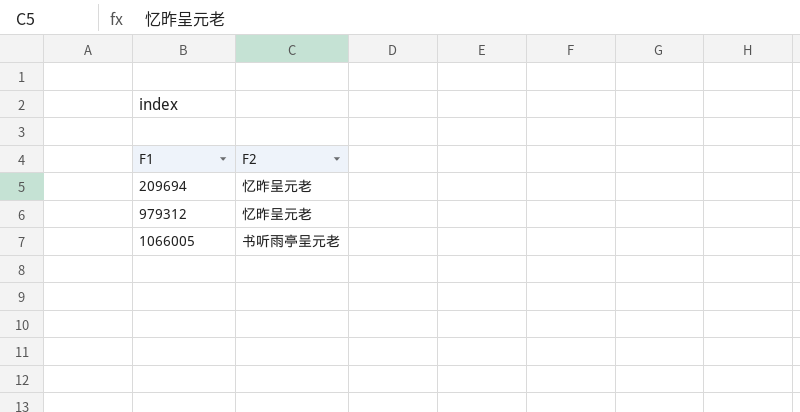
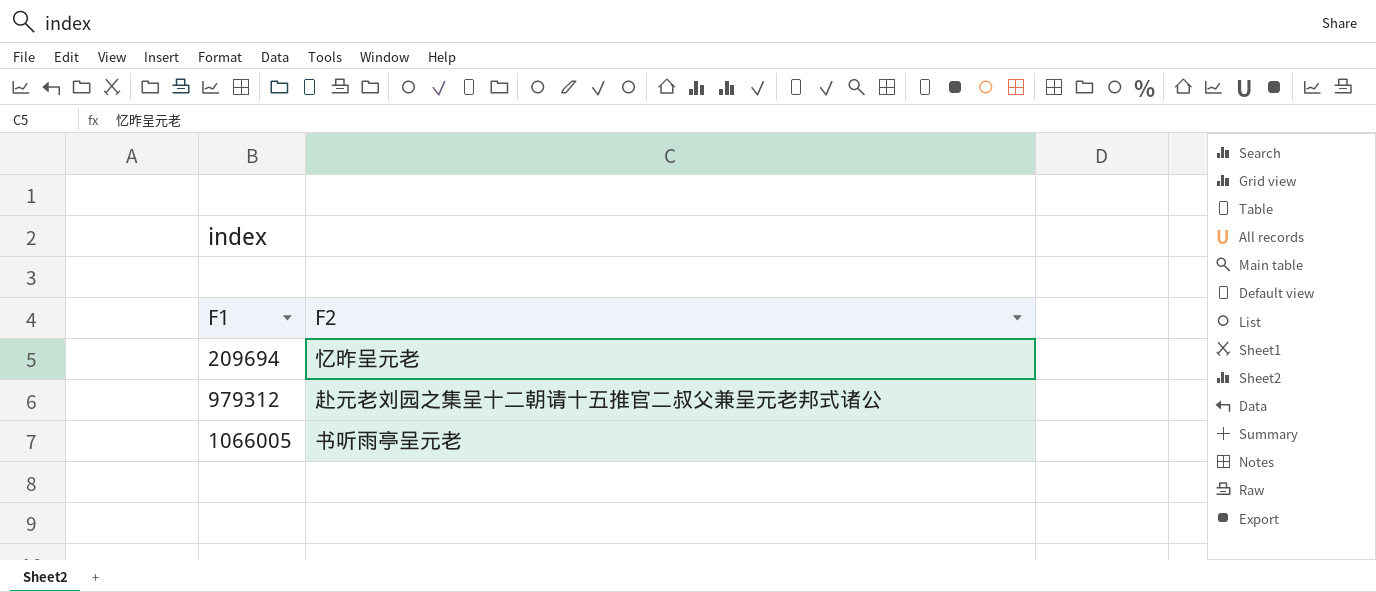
979312 | F2: 忆昨呈元老 -> 赴元老刘园之集呈十二朝请十五推官二叔父兼呈元老邦式诸公

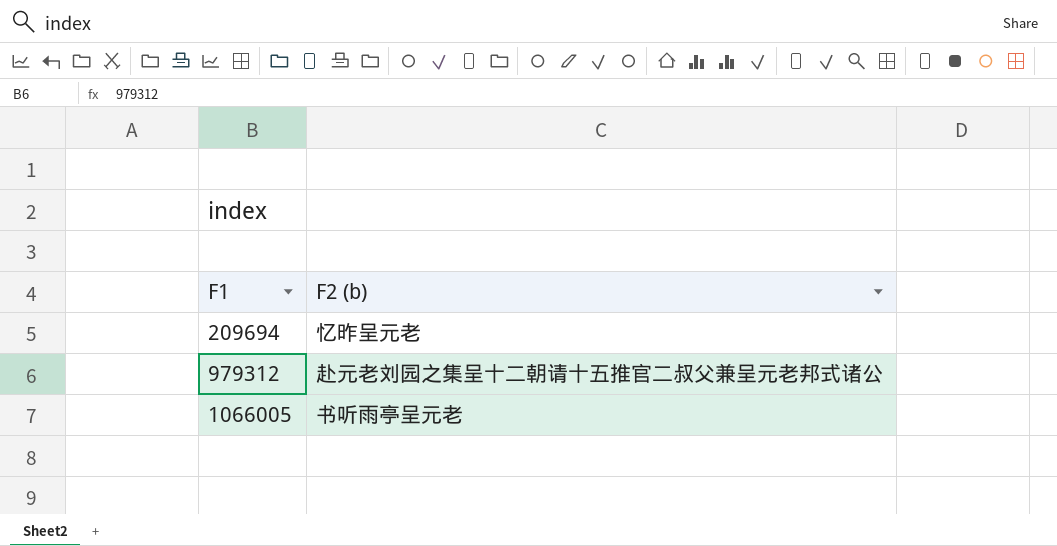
column name: F2 -> F2 (b)

